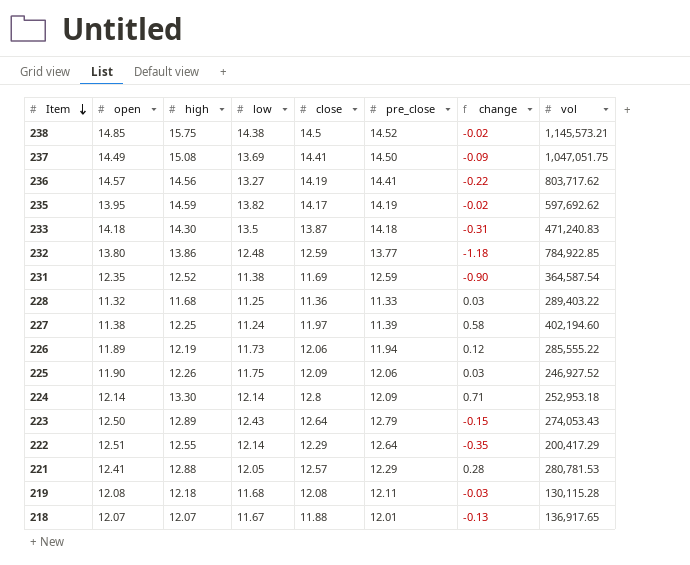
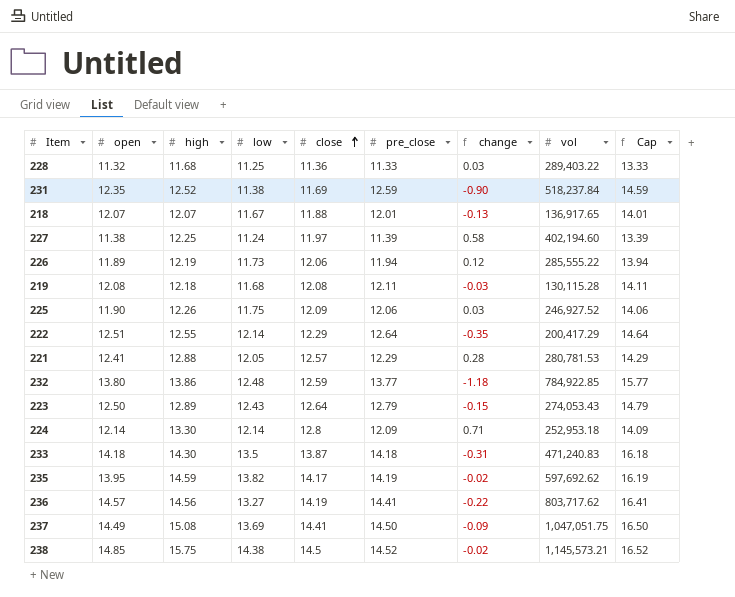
row order: Item descending -> close ascending
column Cap | formula: none -> [pre_close] + 2
231 | vol: 364,587.54 -> 518,237.84

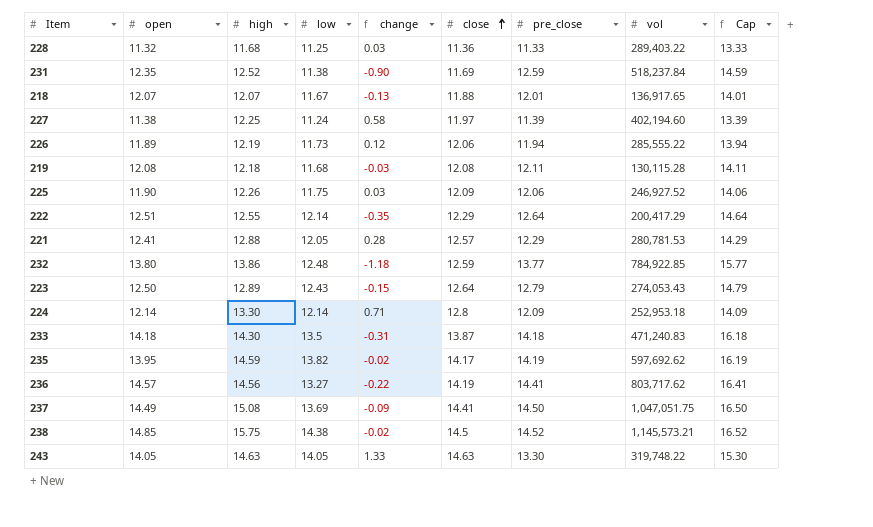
column change | position: 7 -> 5
row 243: none -> 14.05 | 14.63 | 14.05 | 1.33 | 14.63 | 13.30 | 319,748.22 | 15.30

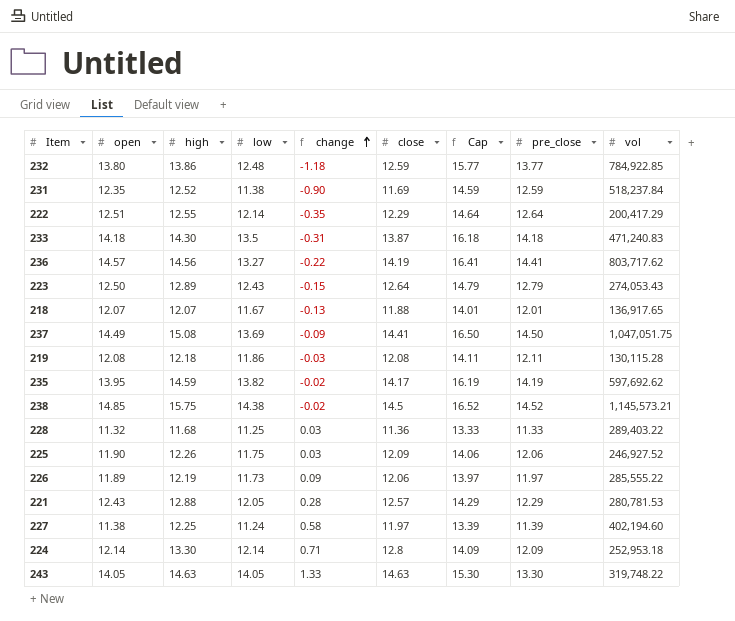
row order: close ascending -> change ascending
column Cap | position: 9 -> 7
219 | low: 11.68 -> 11.86
226 | change: 0.12 -> 0.09
226 | Cap: 13.94 -> 13.97
226 | pre_close: 11.94 -> 11.97
221 | open: 12.41 -> 12.43

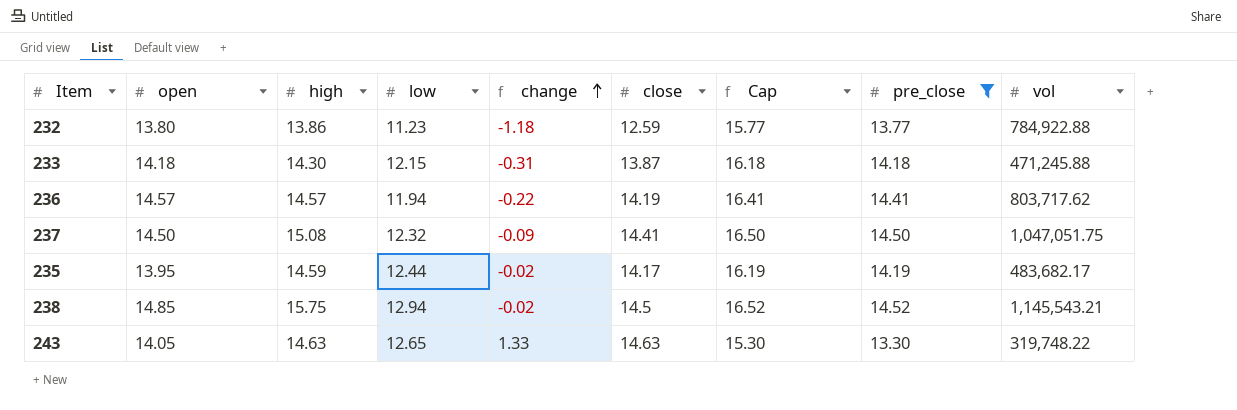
filter: none -> pre_close >= 13.30
232 | low: 12.48 -> 11.23
232 | vol: 784,922.85 -> 784,922.88
233 | low: 13.5 -> 12.15
233 | vol: 471,240.83 -> 471,245.88
236 | high: 14.56 -> 14.57
236 | low: 13.27 -> 11.94
237 | open: 14.49 -> 14.50
237 | low: 13.69 -> 12.32
235 | low: 13.82 -> 12.44
235 | vol: 597,692.62 -> 483,682.17
238 | low: 14.38 -> 12.94
238 | vol: 1,145,573.21 -> 1,145,543.21
243 | low: 14.05 -> 12.65

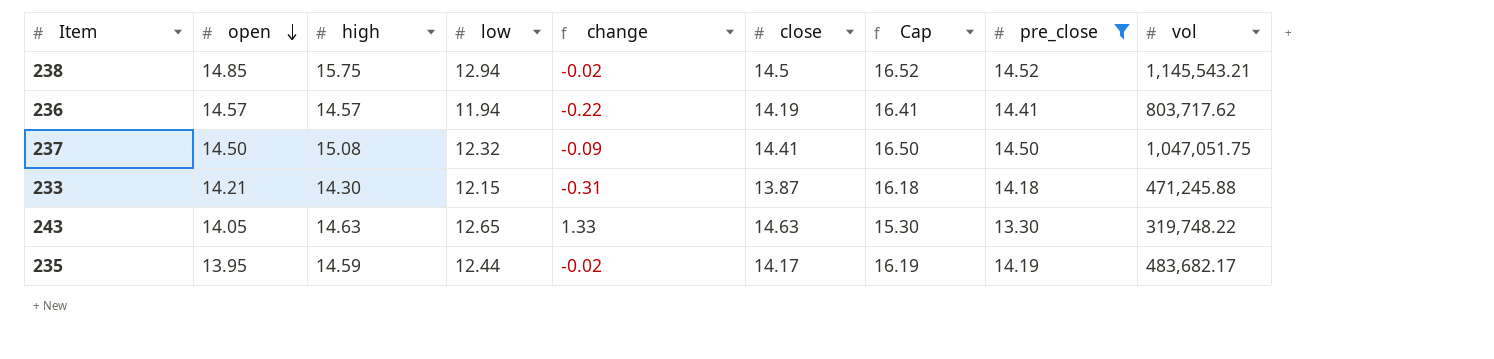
row order: change ascending -> open descending
row 232: 13.80 | 13.86 | 11.23 | -1.18 | 12.59 | 15.77 | 13.77 | 784,922.88 -> none
233 | open: 14.18 -> 14.21

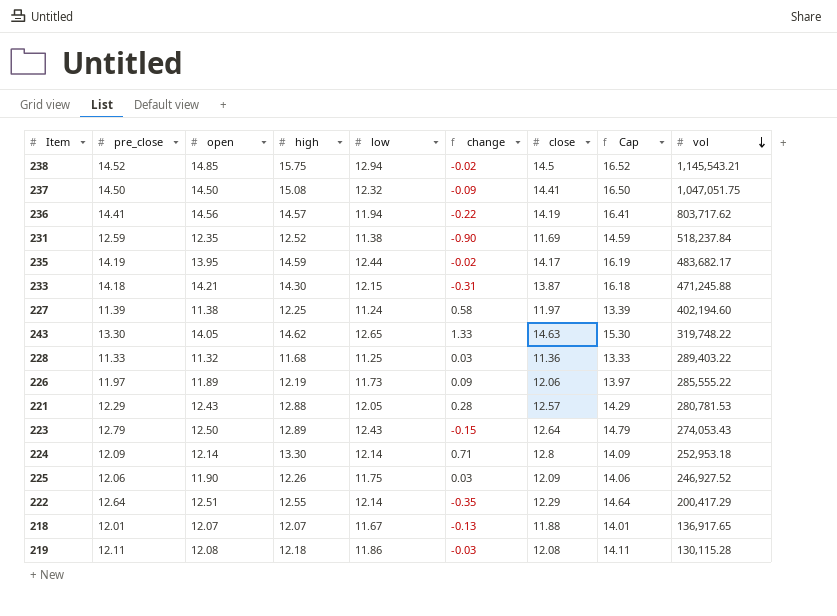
filter: pre_close >= 13.30 -> none
row order: open descending -> vol descending
column pre_close | position: 8 -> 2
236 | open: 14.57 -> 14.56
243 | high: 14.63 -> 14.62

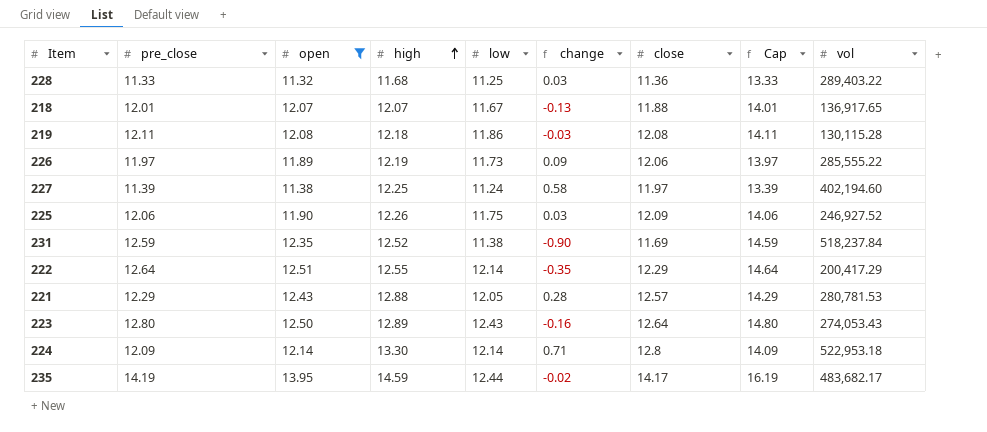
filter: none -> open <= 13.95
row order: vol descending -> high ascending
223 | pre_close: 12.79 -> 12.80
223 | change: -0.15 -> -0.16
223 | Cap: 14.79 -> 14.80
224 | vol: 252,953.18 -> 522,953.18

